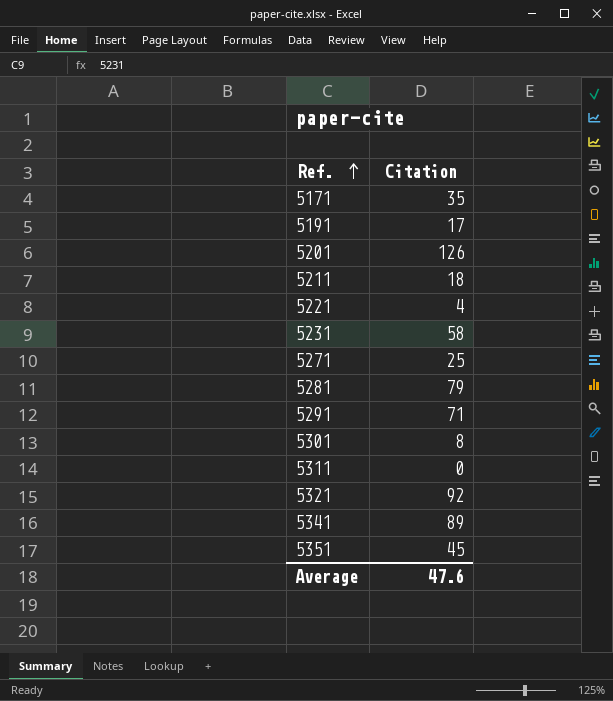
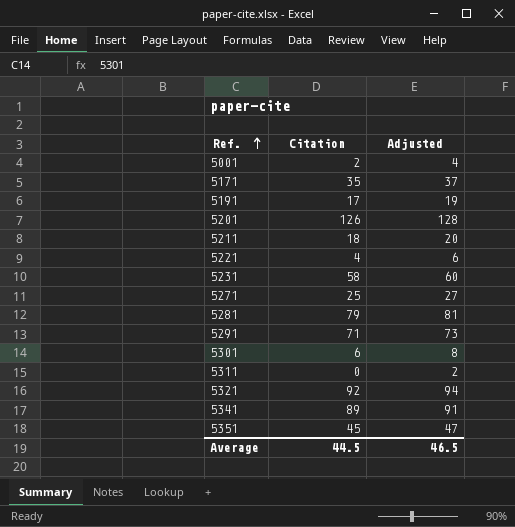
column Adjusted | formula: none -> [Citation] + 2
row 5001: none -> 2 | 4
5301 | Citation: 8 -> 6
Average | Citation: 47.6 -> 44.5

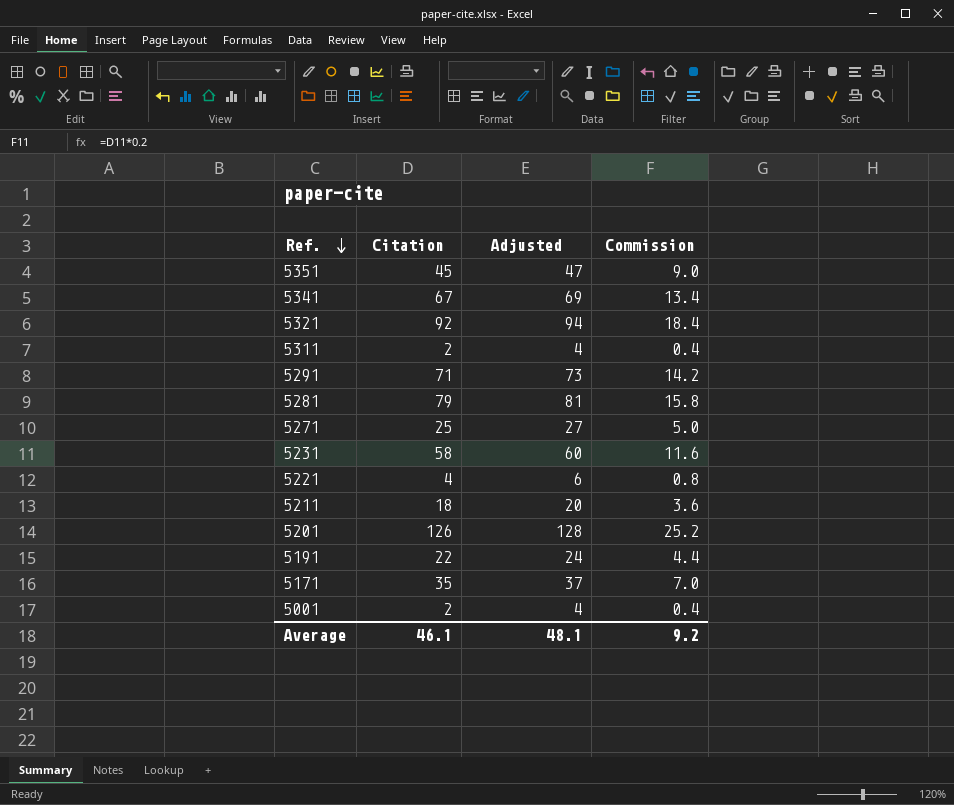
row order: Ref. ascending -> Ref. descending
column Commission | formula: none -> [Citation] * 0.2
row 5301: 6 | 8 -> none
5341 | Citation: 89 -> 67
5341 | Adjusted: 91 -> 69
5311 | Citation: 0 -> 2
5311 | Adjusted: 2 -> 4
5191 | Citation: 17 -> 22
5191 | Adjusted: 19 -> 24
Average | Citation: 44.5 -> 46.1
Average | Adjusted: 46.5 -> 48.1

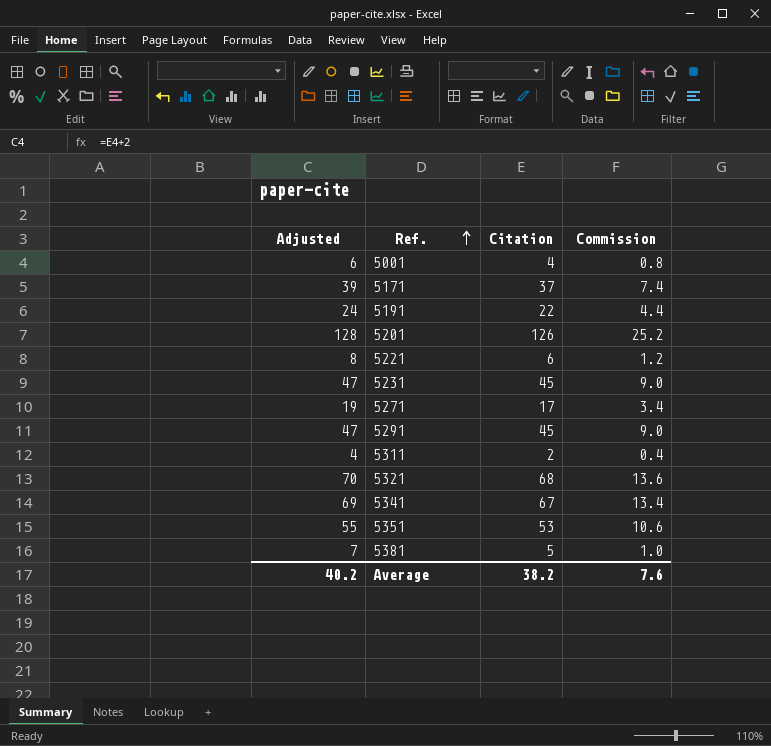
row order: Ref. descending -> Ref. ascending
column Adjusted | position: 3 -> 1
row 5281: 79 | 81 | 15.8 -> none
row 5211: 18 | 20 | 3.6 -> none
5001 | Adjusted: 4 -> 6
5001 | Citation: 2 -> 4
5001 | Commission: 0.4 -> 0.8
5171 | Adjusted: 37 -> 39
5171 | Citation: 35 -> 37
5171 | Commission: 7.0 -> 7.4
5221 | Adjusted: 6 -> 8
5221 | Citation: 4 -> 6
5221 | Commission: 0.8 -> 1.2
5231 | Adjusted: 60 -> 47
5231 | Citation: 58 -> 45
5231 | Commission: 11.6 -> 9.0
5271 | Adjusted: 27 -> 19
5271 | Citation: 25 -> 17
5271 | Commission: 5.0 -> 3.4
5291 | Adjusted: 73 -> 47
5291 | Citation: 71 -> 45
5291 | Commission: 14.2 -> 9.0
5321 | Adjusted: 94 -> 70
5321 | Citation: 92 -> 68
5321 | Commission: 18.4 -> 13.6
5351 | Adjusted: 47 -> 55
5351 | Citation: 45 -> 53
5351 | Commission: 9.0 -> 10.6
row 5381: none -> 7 | 5 | 1.0
Average | Adjusted: 48.1 -> 40.2
Average | Citation: 46.1 -> 38.2
Average | Commission: 9.2 -> 7.6

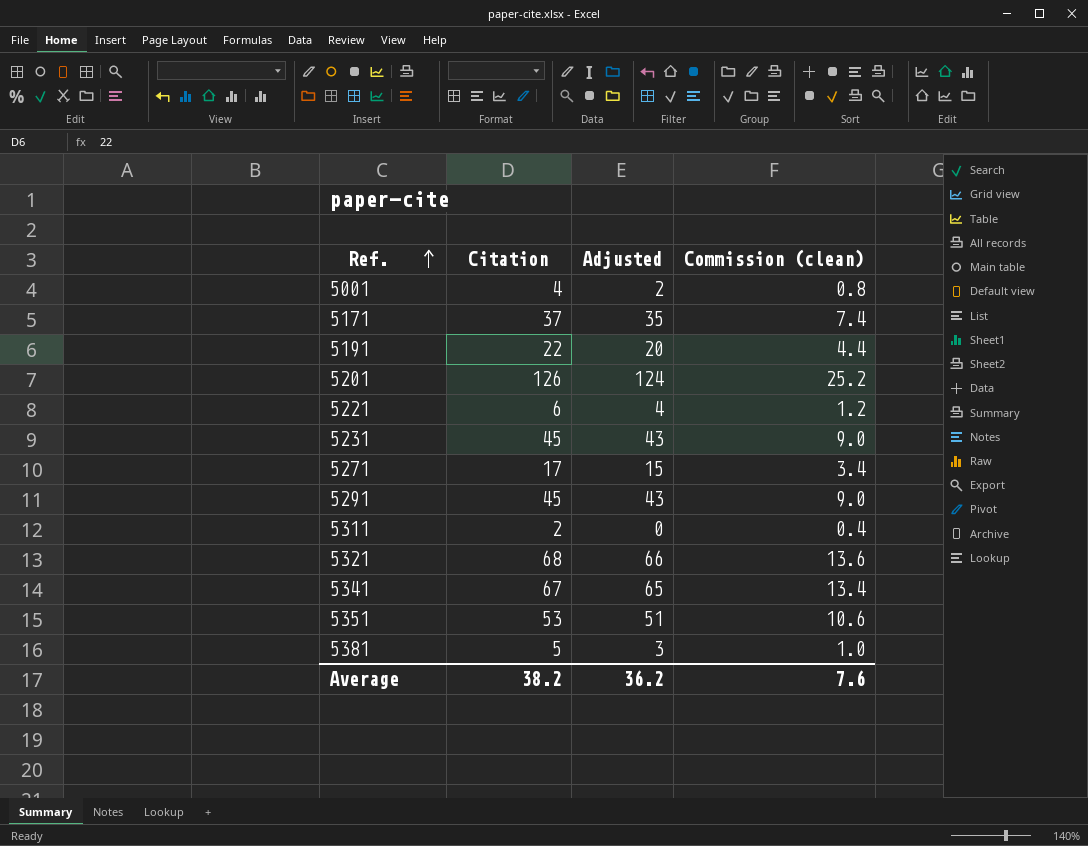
column Adjusted | formula: [Citation] + 2 -> [Citation] - 2
column Adjusted | position: 1 -> 3
column name: Commission -> Commission (clean)
Average | Adjusted: 40.2 -> 36.2

